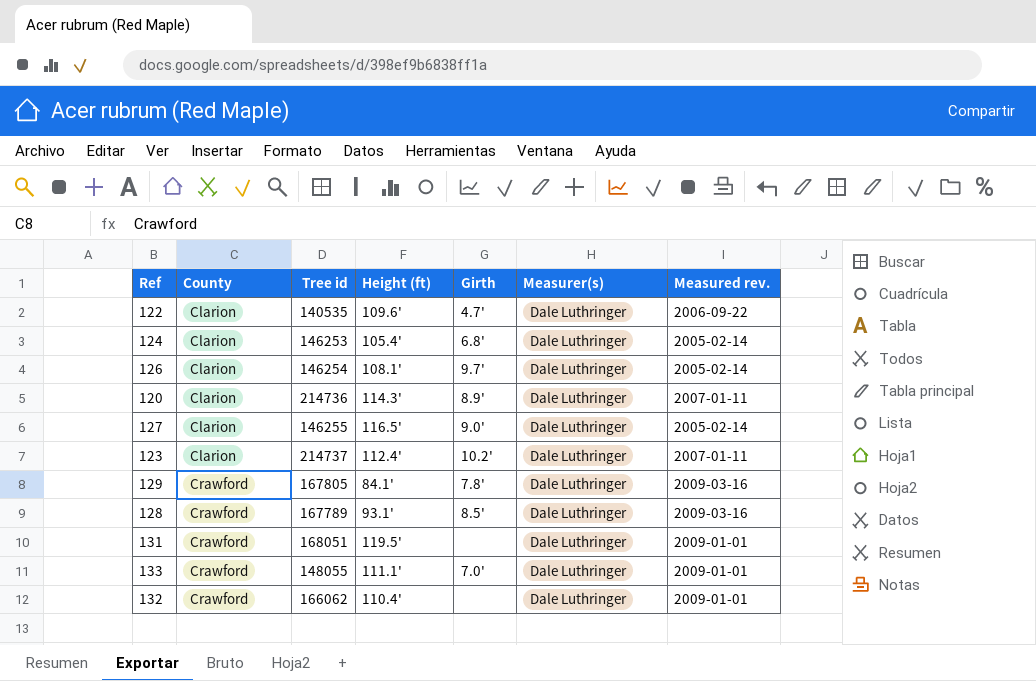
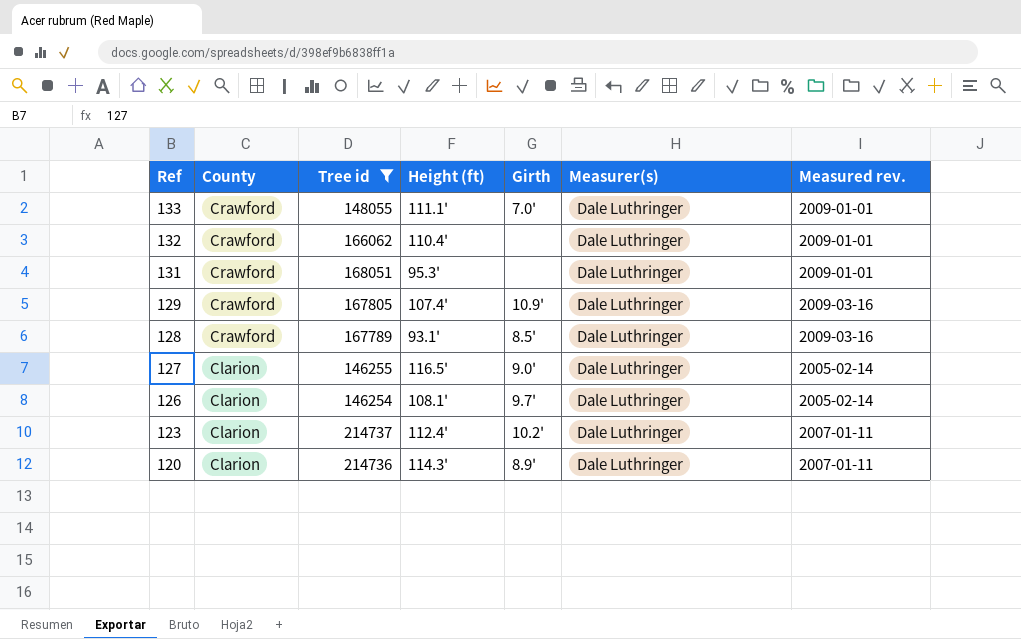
filter: none -> Tree id >= 146254
row order: County ascending -> Ref descending
131 | Height (ft): 119.5' -> 95.3'
129 | Height (ft): 84.1' -> 107.4'
129 | Girth: 7.8' -> 10.9'

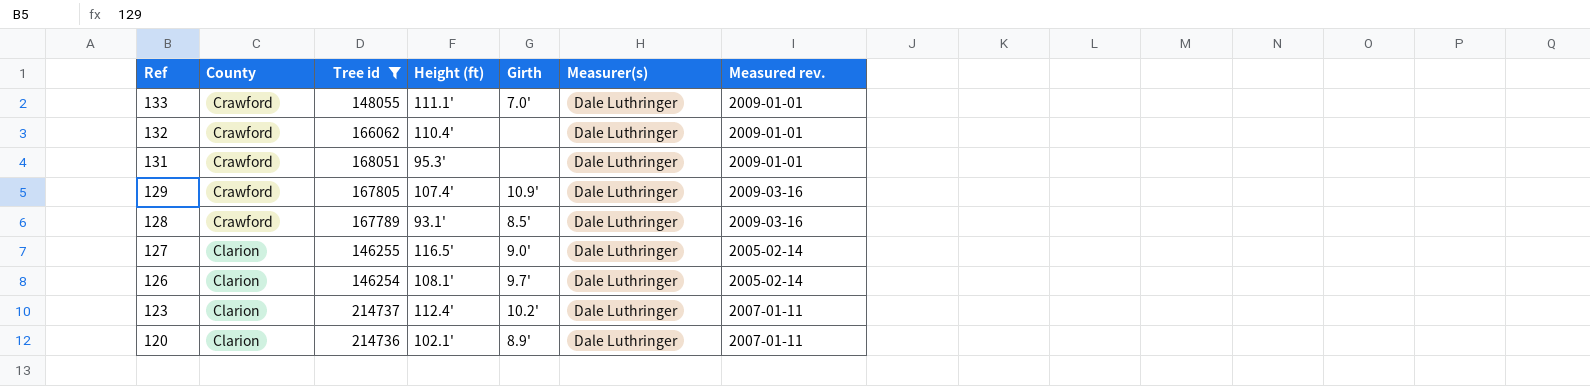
120 | Height (ft): 114.3' -> 102.1'

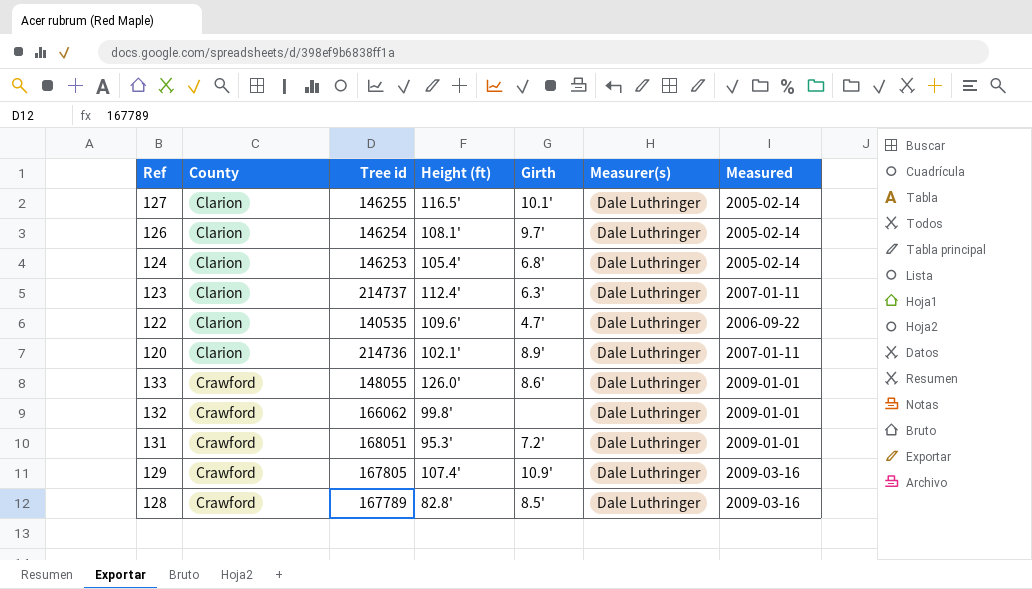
filter: Tree id >= 146254 -> none
row order: Ref descending -> County ascending
column name: Measured rev. -> Measured
127 | Girth: 9.0' -> 10.1'
123 | Girth: 10.2' -> 6.3'
133 | Height (ft): 111.1' -> 126.0'
133 | Girth: 7.0' -> 8.6'
132 | Height (ft): 110.4' -> 99.8'
131 | Girth: none -> 7.2'
128 | Height (ft): 93.1' -> 82.8'

